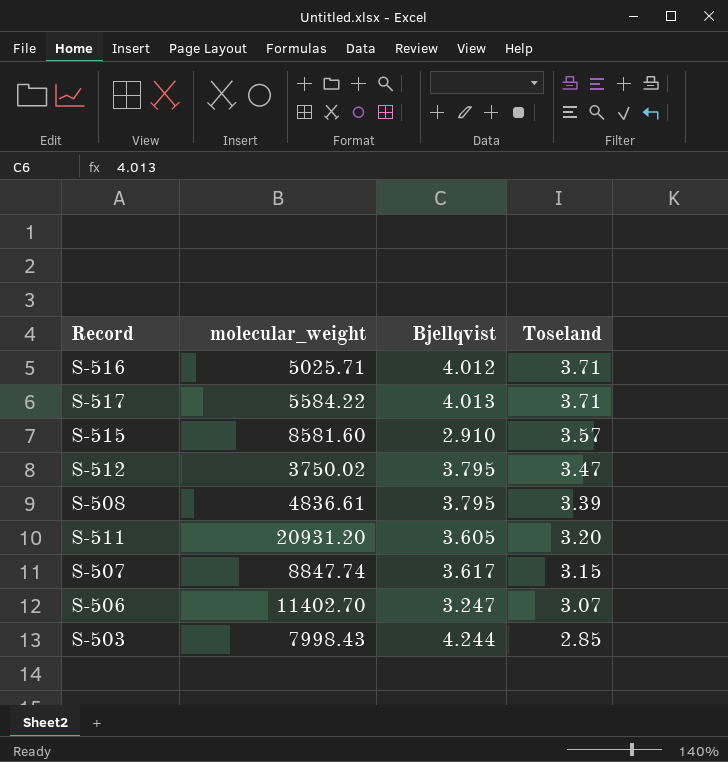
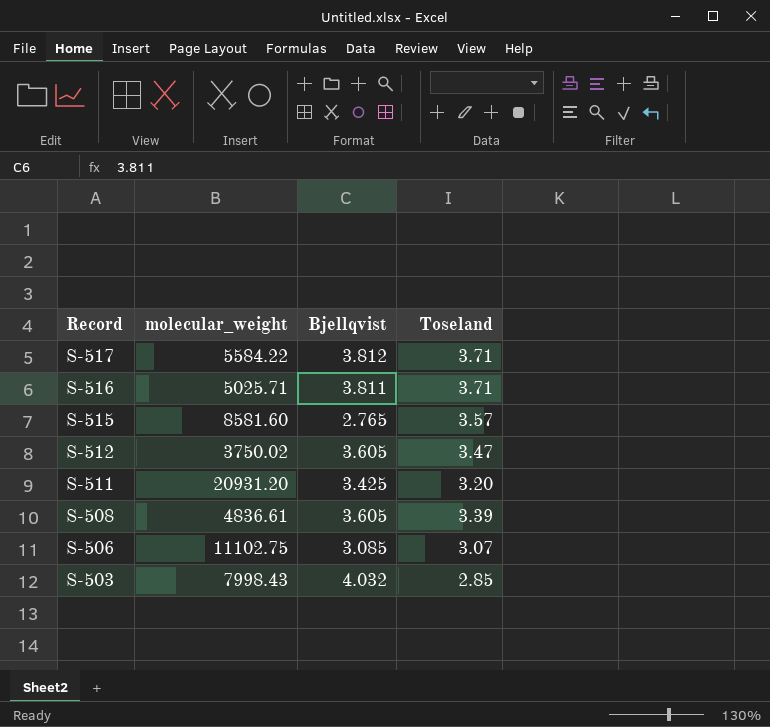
row order: Toseland descending -> Record descending
row S-507: 8847.74 | 3.617 | 3.15 -> none
S-517 | Bjellqvist: 4.013 -> 3.812
S-516 | Bjellqvist: 4.012 -> 3.811
S-515 | Bjellqvist: 2.910 -> 2.765
S-512 | Bjellqvist: 3.795 -> 3.605
S-511 | Bjellqvist: 3.605 -> 3.425
S-508 | Bjellqvist: 3.795 -> 3.605
S-506 | molecular_weight: 11402.70 -> 11102.75
S-506 | Bjellqvist: 3.247 -> 3.085
S-503 | Bjellqvist: 4.244 -> 4.032

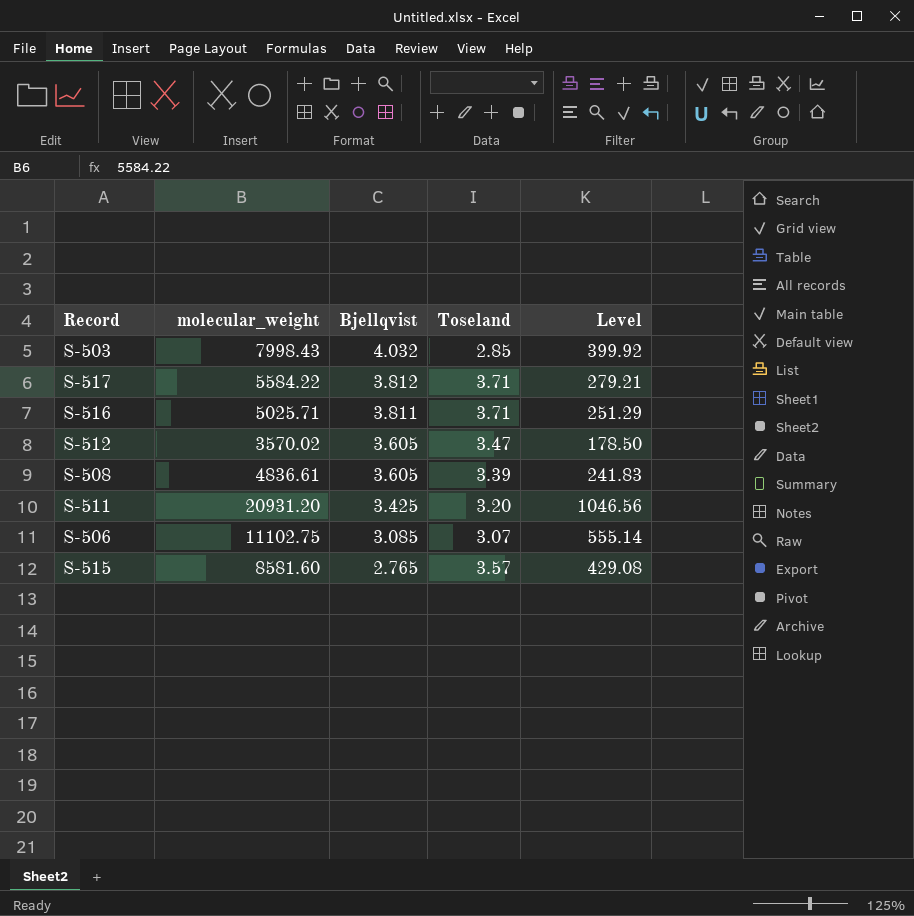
row order: Record descending -> Bjellqvist descending
column Level | formula: none -> [molecular_weight] * 0.05
S-512 | molecular_weight: 3750.02 -> 3570.02

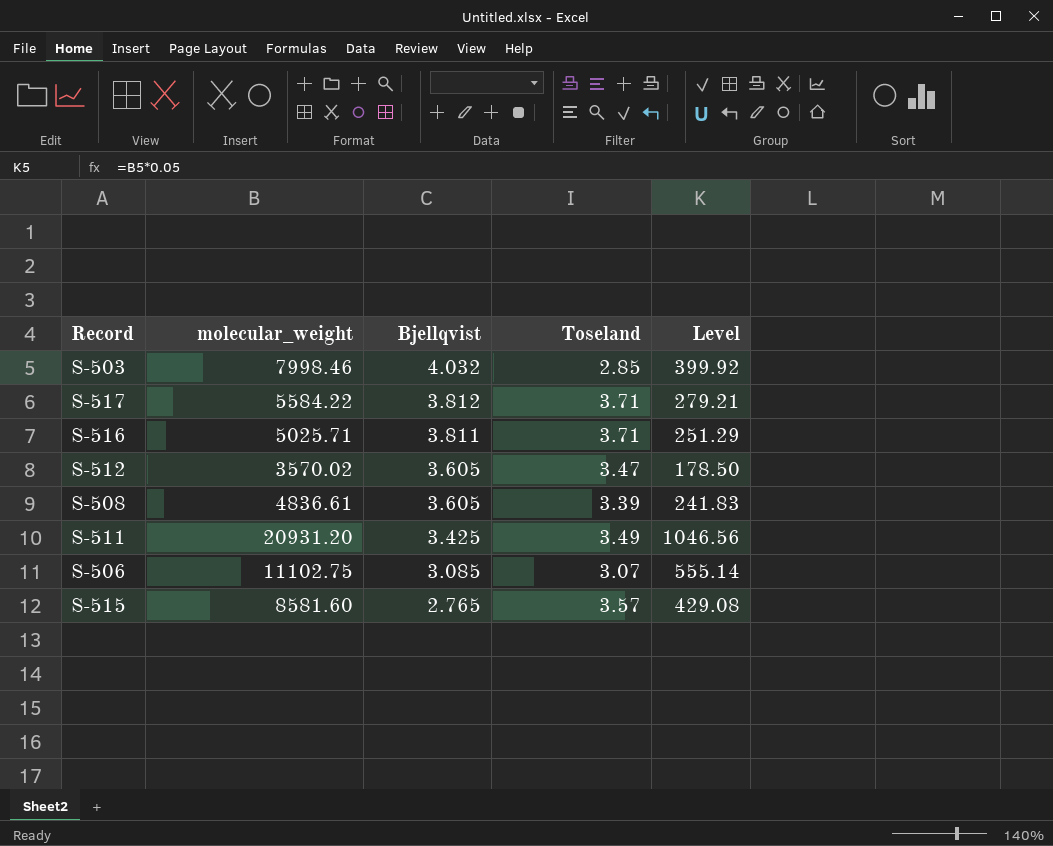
S-503 | molecular_weight: 7998.43 -> 7998.46
S-511 | Toseland: 3.20 -> 3.49

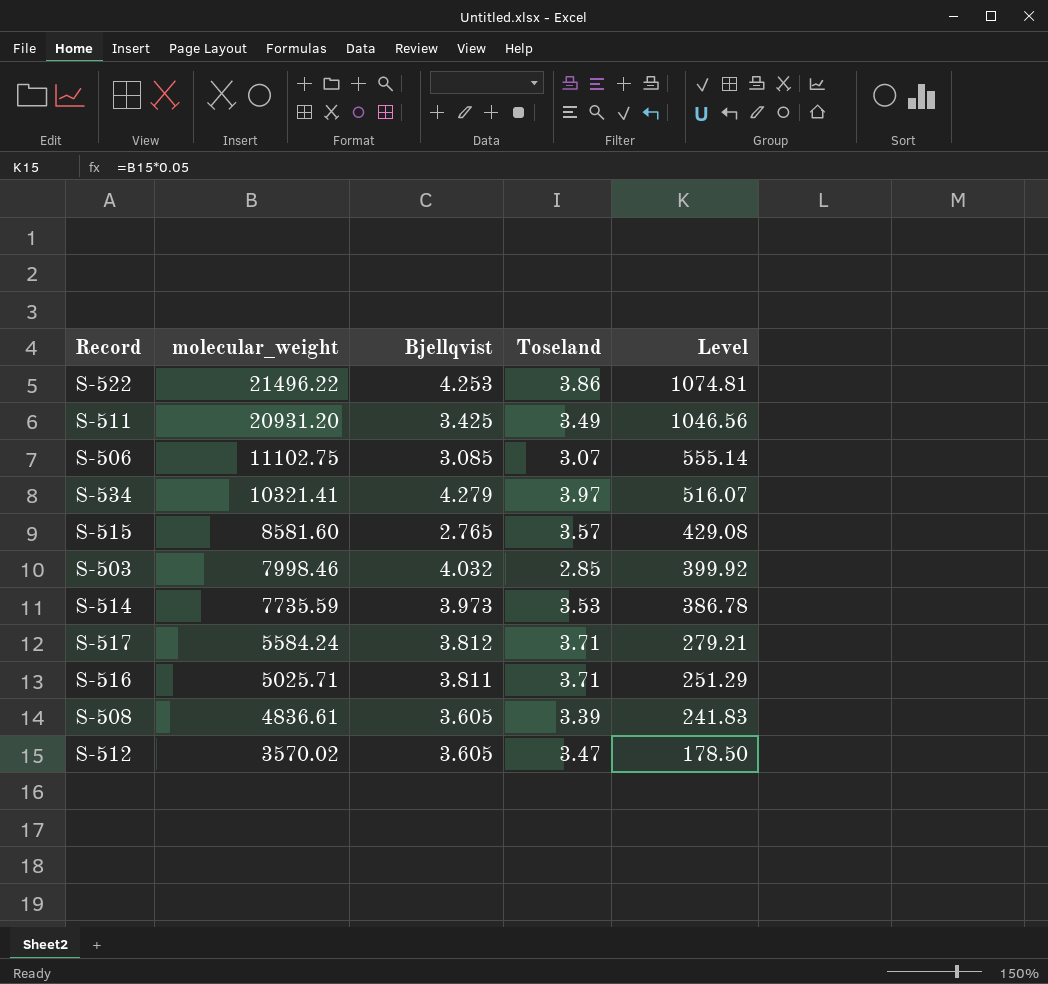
row order: Bjellqvist descending -> molecular_weight descending
row S-522: none -> 21496.22 | 4.253 | 3.86 | 1074.81
row S-534: none -> 10321.41 | 4.279 | 3.97 | 516.07
row S-514: none -> 7735.59 | 3.973 | 3.53 | 386.78
S-517 | molecular_weight: 5584.22 -> 5584.24

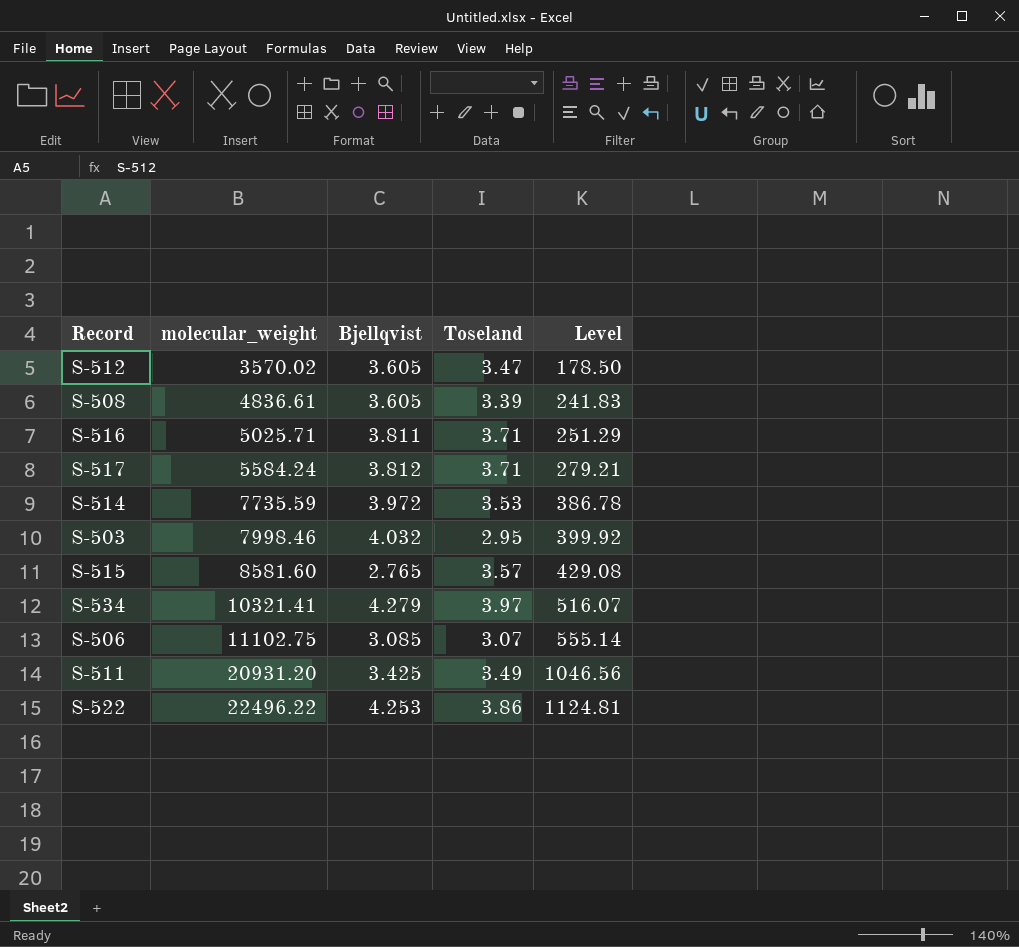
row order: molecular_weight descending -> molecular_weight ascending
S-514 | Bjellqvist: 3.973 -> 3.972
S-503 | Toseland: 2.85 -> 2.95
S-522 | molecular_weight: 21496.22 -> 22496.22
S-522 | Level: 1074.81 -> 1124.81

